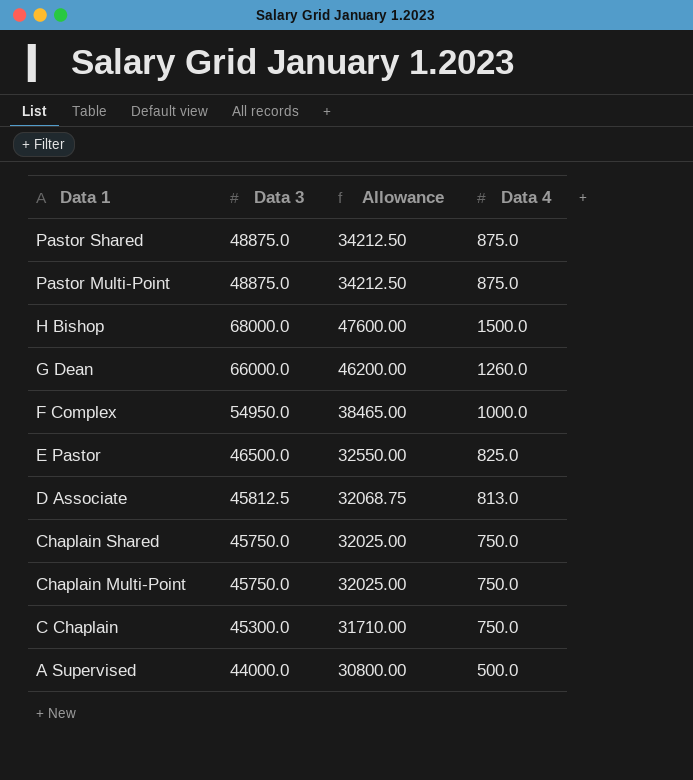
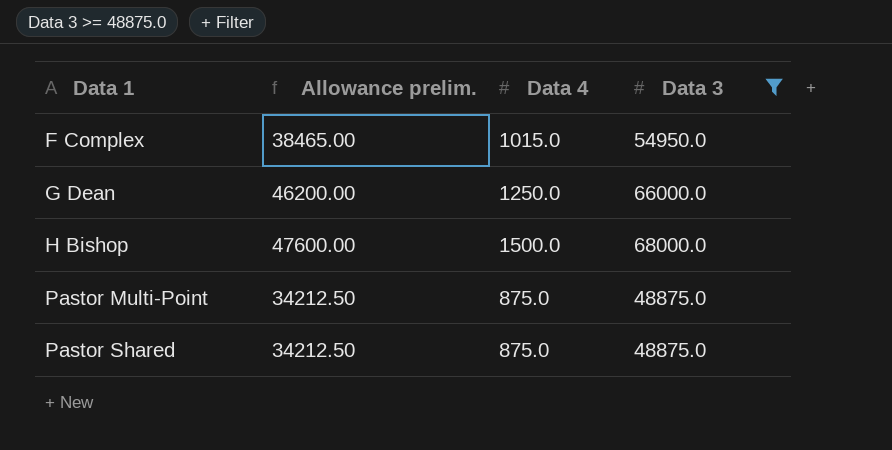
filter: none -> Data 3 >= 48875.0
row order: Data 1 descending -> Data 1 ascending
column name: Allowance -> Allowance prelim.
column Data 3 | position: 2 -> 4
F Complex | Data 4: 1000.0 -> 1015.0
G Dean | Data 4: 1260.0 -> 1250.0

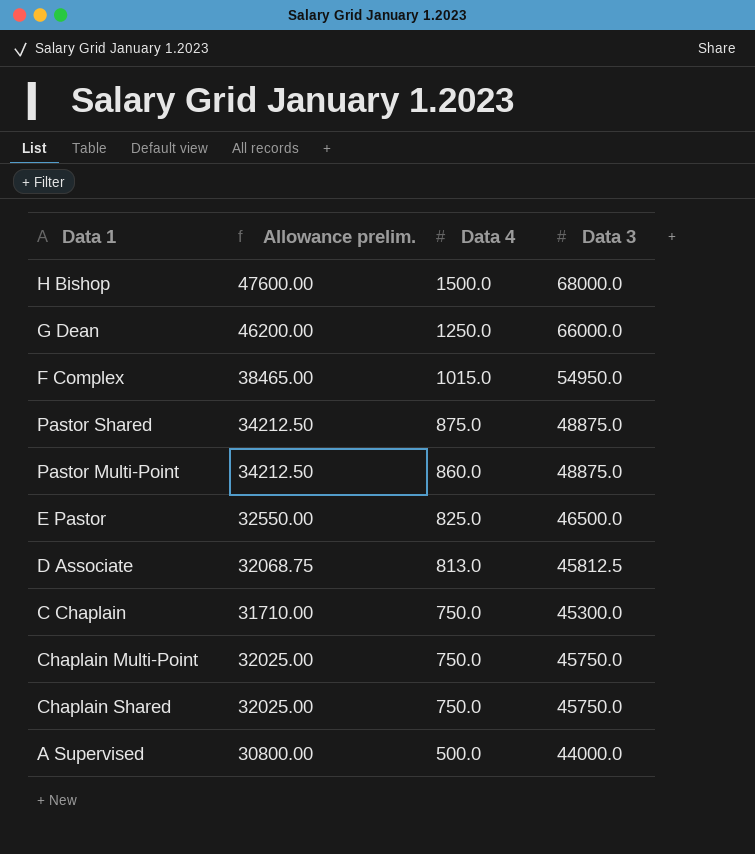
filter: Data 3 >= 48875.0 -> none
row order: Data 1 ascending -> Data 4 descending
Pastor Multi-Point | Data 4: 875.0 -> 860.0

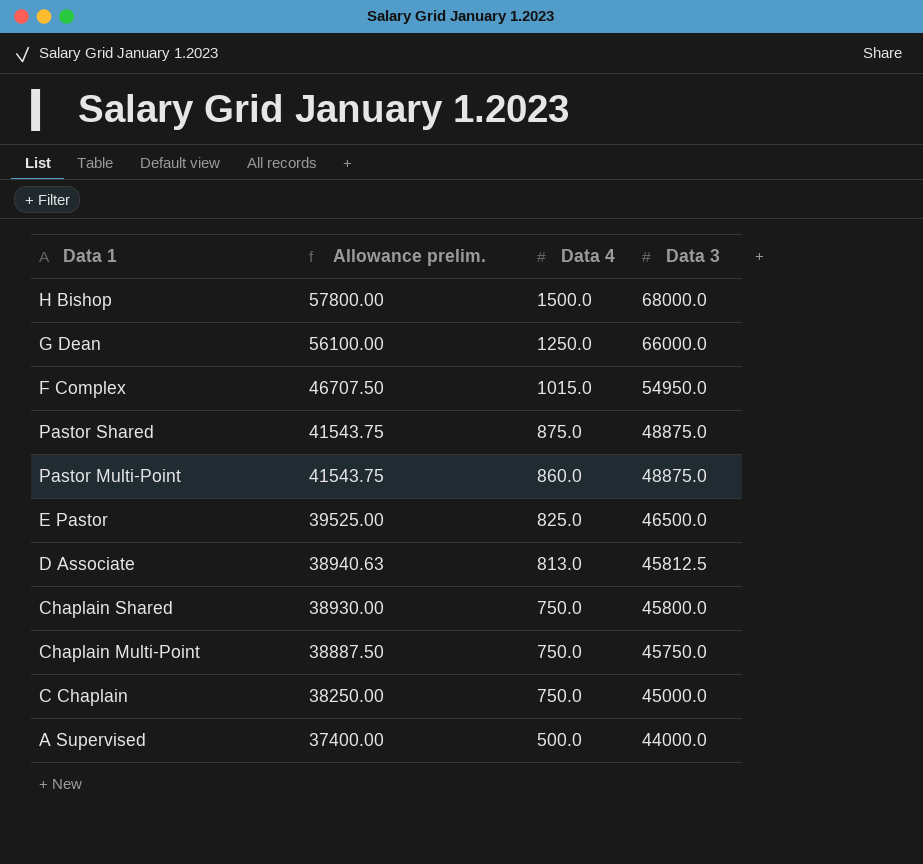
row order: Data 4 descending -> Allowance prelim. descending
column Allowance prelim. | formula: [Data 3] * 0.7 -> [Data 3] * 0.85
Chaplain Shared | Data 3: 45750.0 -> 45800.0
C Chaplain | Data 3: 45300.0 -> 45000.0

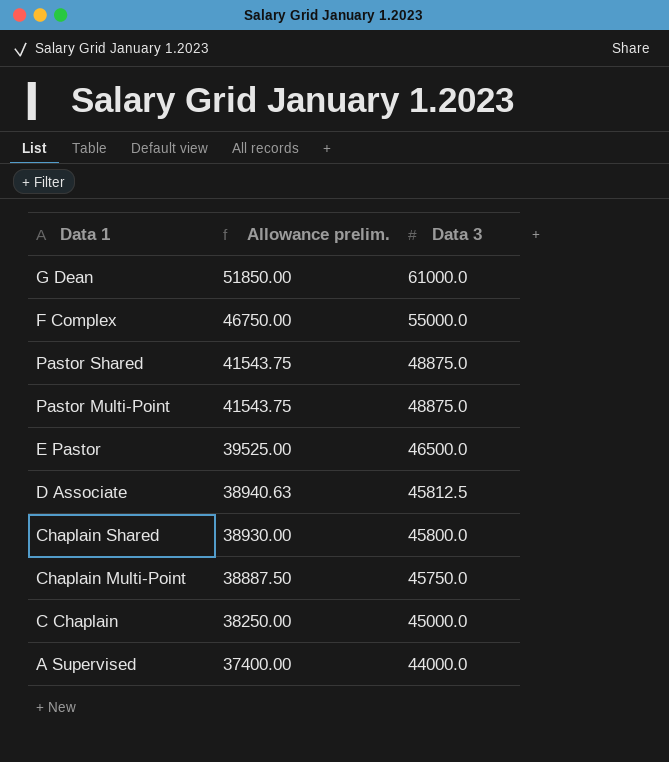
column Data 4 | position: 3 -> none
row H Bishop: 57800.00 | 1500.0 | 68000.0 -> none
G Dean | Allowance prelim.: 56100.00 -> 51850.00
G Dean | Data 3: 66000.0 -> 61000.0
F Complex | Allowance prelim.: 46707.50 -> 46750.00
F Complex | Data 3: 54950.0 -> 55000.0

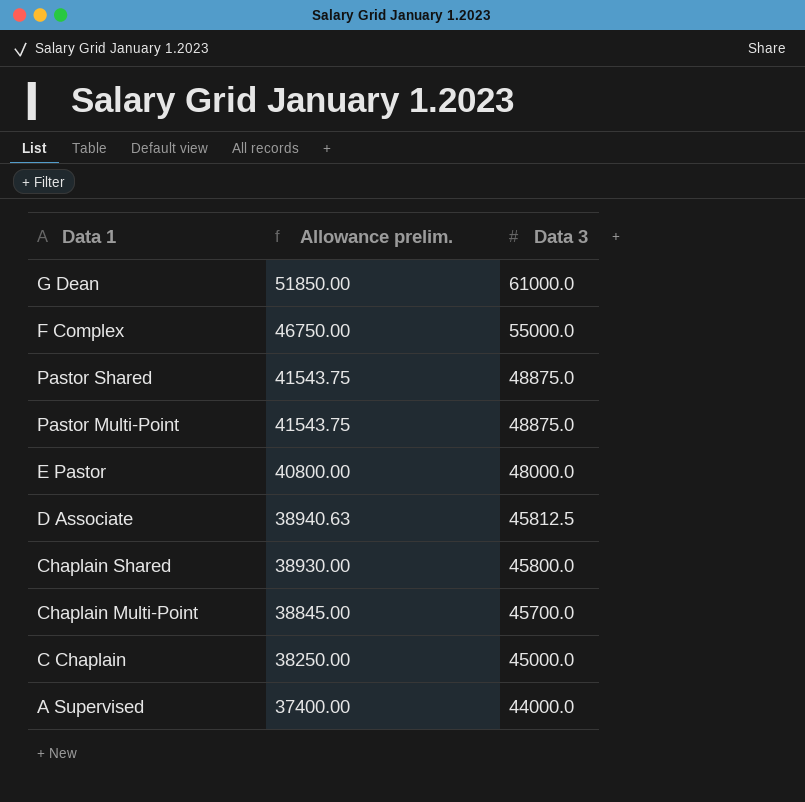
E Pastor | Allowance prelim.: 39525.00 -> 40800.00
E Pastor | Data 3: 46500.0 -> 48000.0
Chaplain Multi-Point | Allowance prelim.: 38887.50 -> 38845.00
Chaplain Multi-Point | Data 3: 45750.0 -> 45700.0

